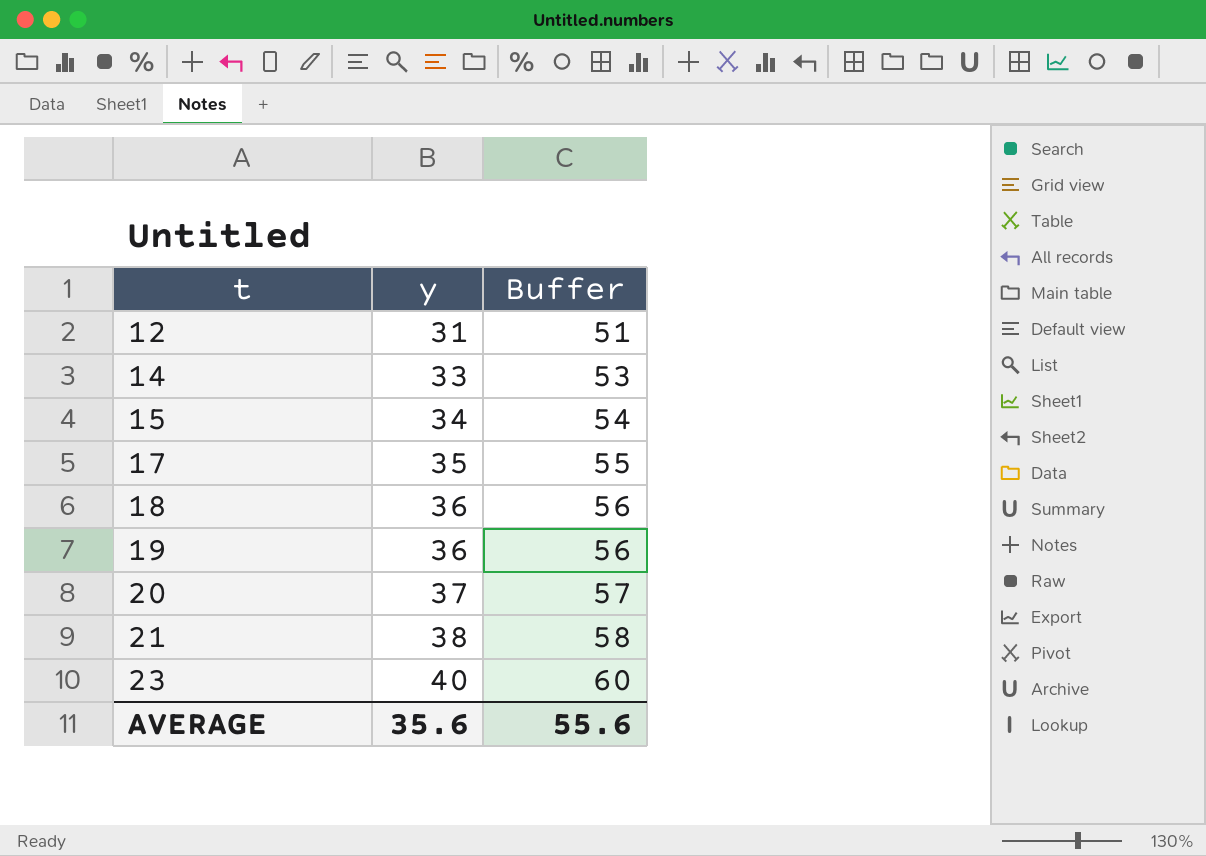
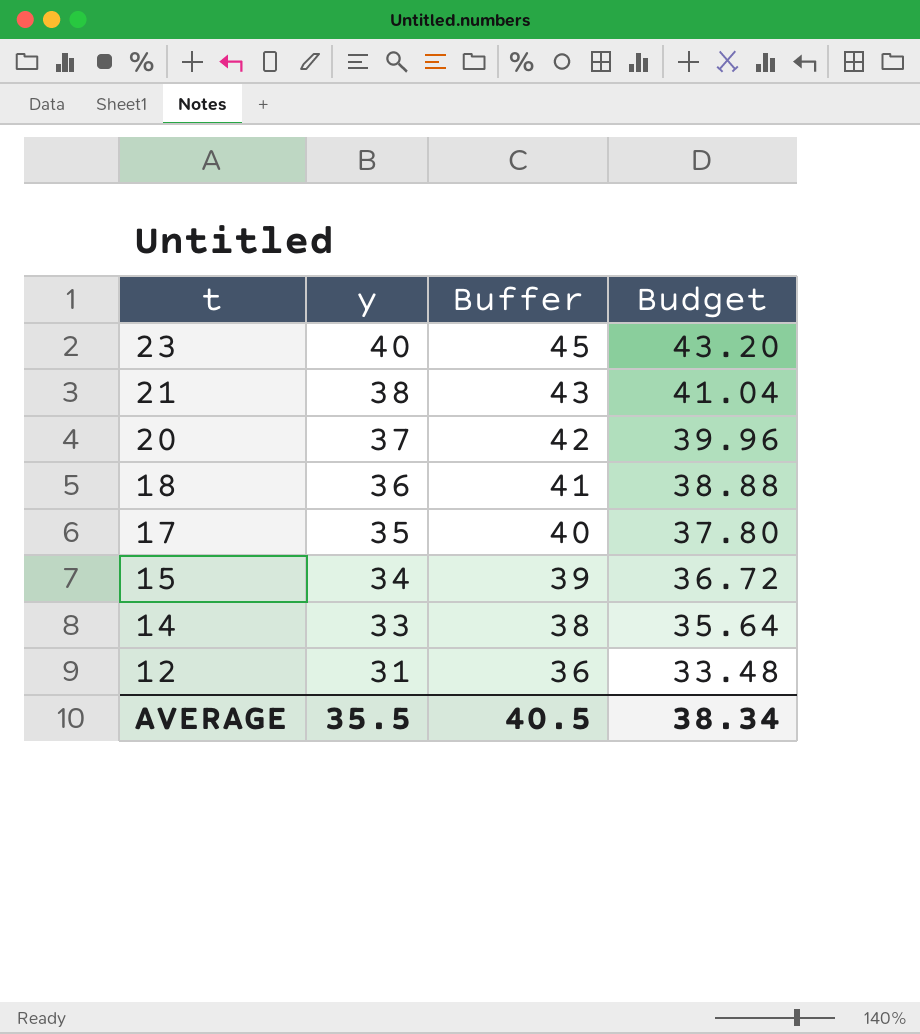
row order: t ascending -> t descending
column Buffer | formula: [y] + 20 -> [y] + 5
column Budget | formula: none -> [y] * 1.08
row 19: 36 | 56 -> none
AVERAGE | y: 35.6 -> 35.5
AVERAGE | Buffer: 55.6 -> 40.5

